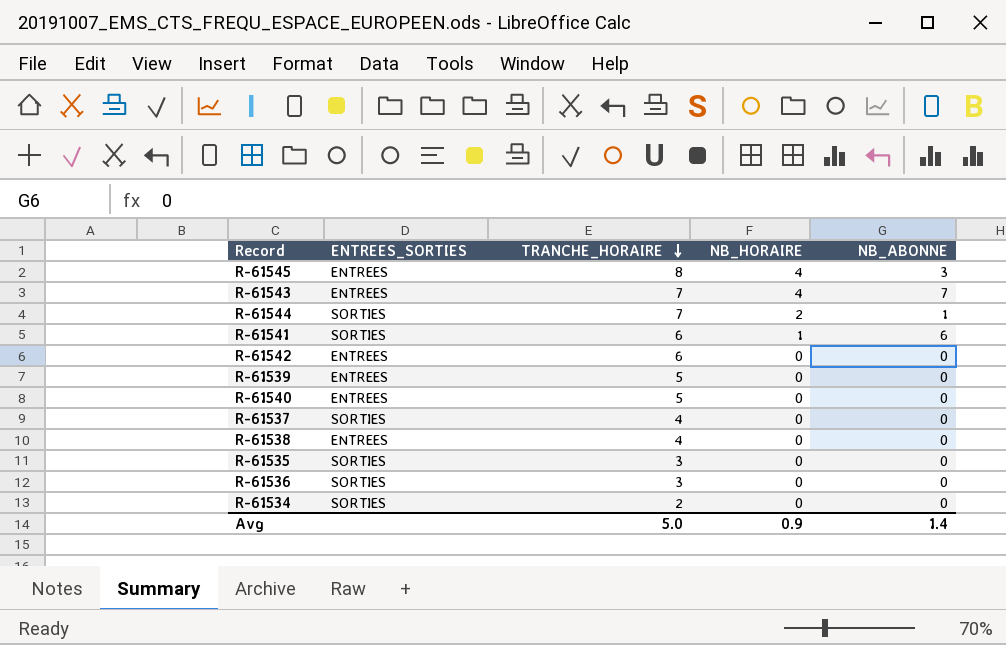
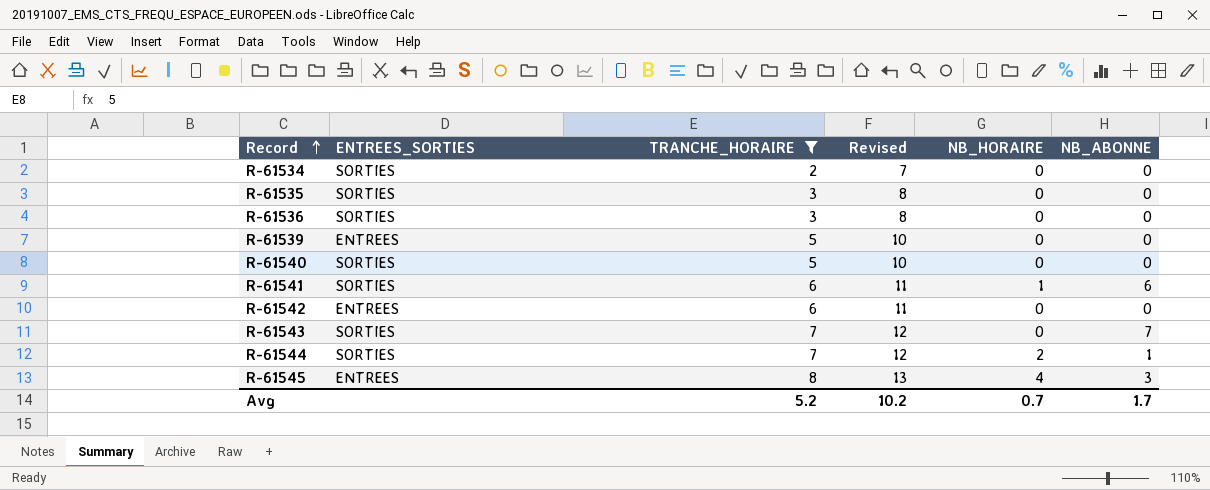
filter: none -> TRANCHE_HORAIRE != 4
row order: TRANCHE_HORAIRE descending -> Record ascending
column Revised | formula: none -> [TRANCHE_HORAIRE] + 5
R-61540 | ENTREES_SORTIES: ENTREES -> SORTIES
R-61543 | ENTREES_SORTIES: ENTREES -> SORTIES
R-61543 | NB_HORAIRE: 4 -> 0
Avg | TRANCHE_HORAIRE: 5.0 -> 5.2
Avg | NB_HORAIRE: 0.9 -> 0.7
Avg | NB_ABONNE: 1.4 -> 1.7

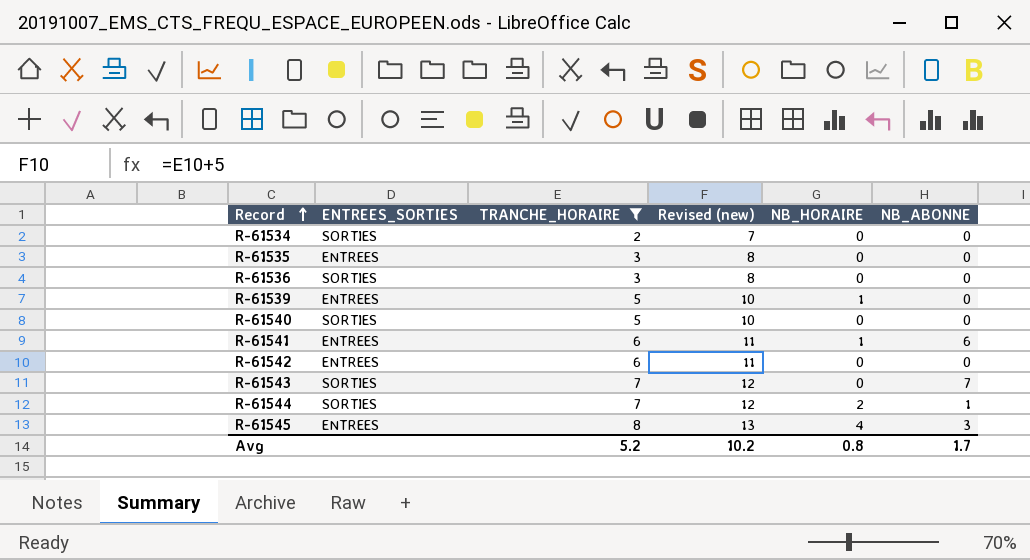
column name: Revised -> Revised (new)
R-61535 | ENTREES_SORTIES: SORTIES -> ENTREES
R-61539 | NB_HORAIRE: 0 -> 1
R-61541 | ENTREES_SORTIES: SORTIES -> ENTREES
Avg | NB_HORAIRE: 0.7 -> 0.8

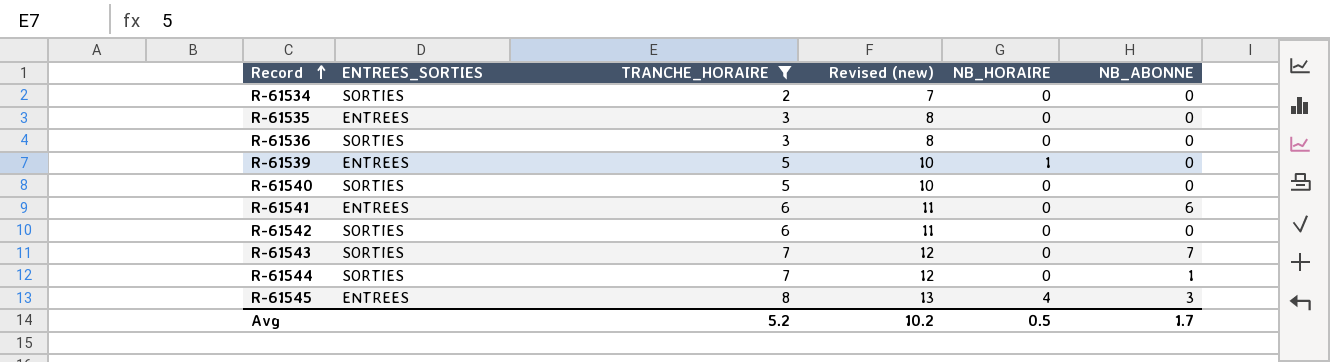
R-61541 | NB_HORAIRE: 1 -> 0
R-61542 | ENTREES_SORTIES: ENTREES -> SORTIES
R-61544 | NB_HORAIRE: 2 -> 0
Avg | NB_HORAIRE: 0.8 -> 0.5

